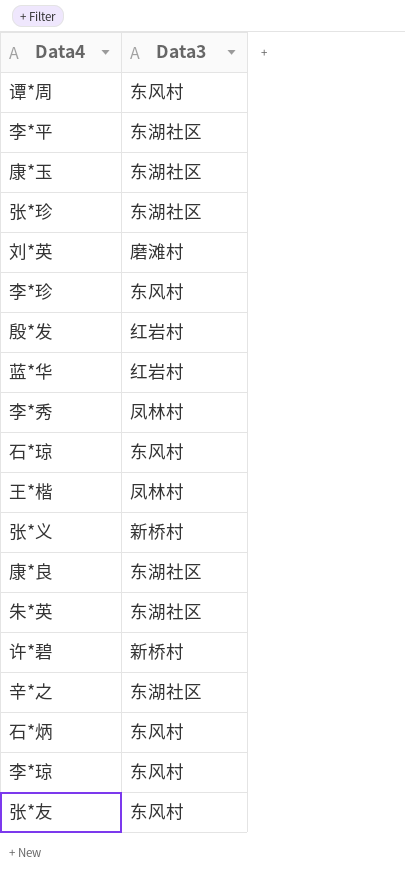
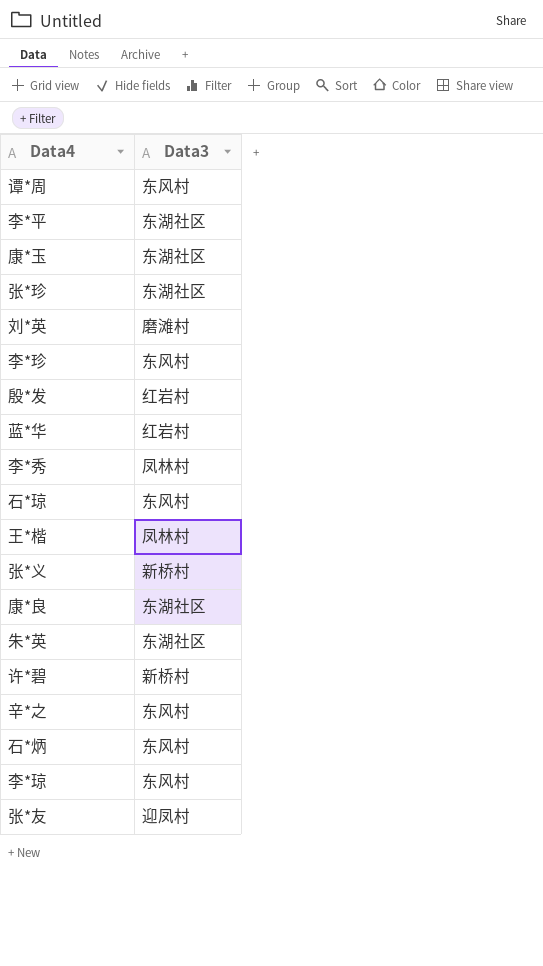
辛*之 | Data3: 东湖社区 -> 东风村
张*友 | Data3: 东风村 -> 迎凤村

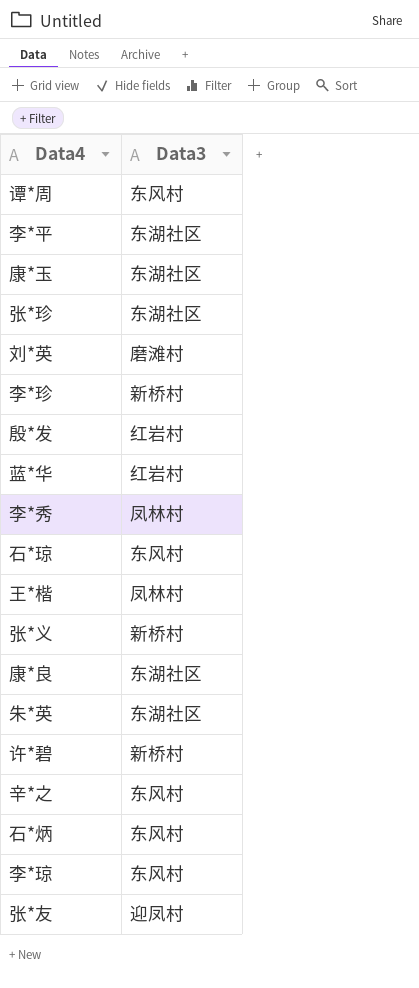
李*珍 | Data3: 东风村 -> 新桥村

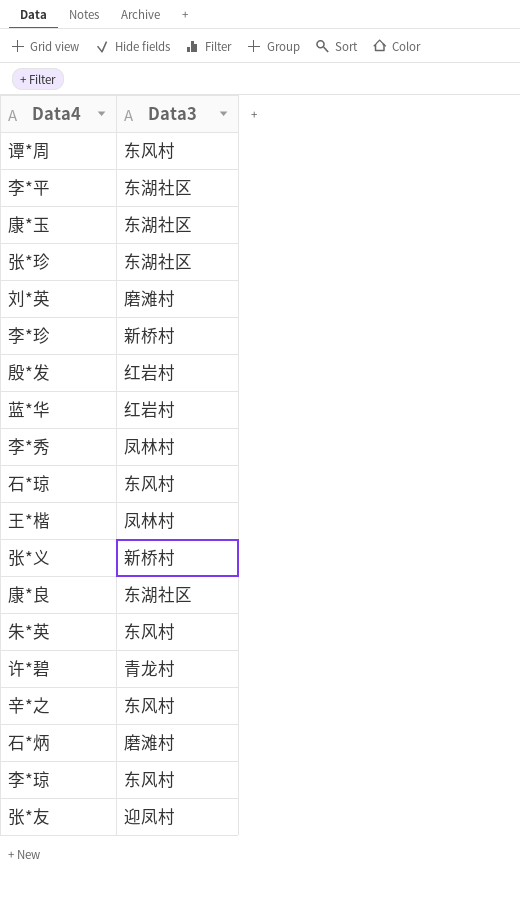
朱*英 | Data3: 东湖社区 -> 东风村
许*碧 | Data3: 新桥村 -> 青龙村
石*炳 | Data3: 东风村 -> 磨滩村

